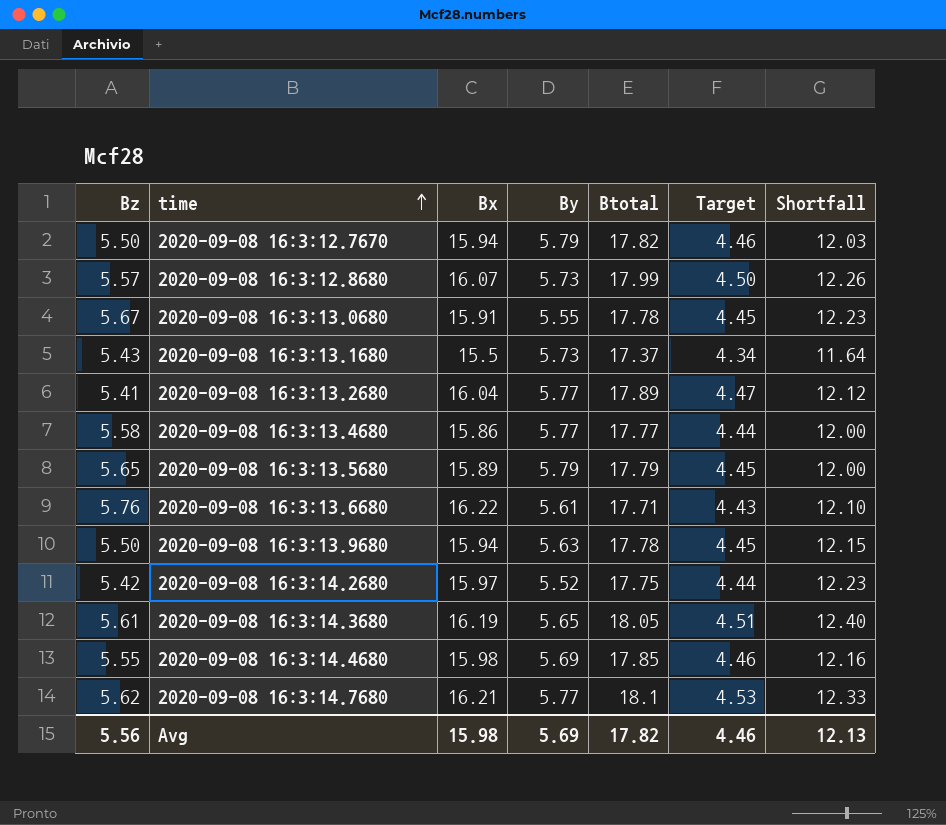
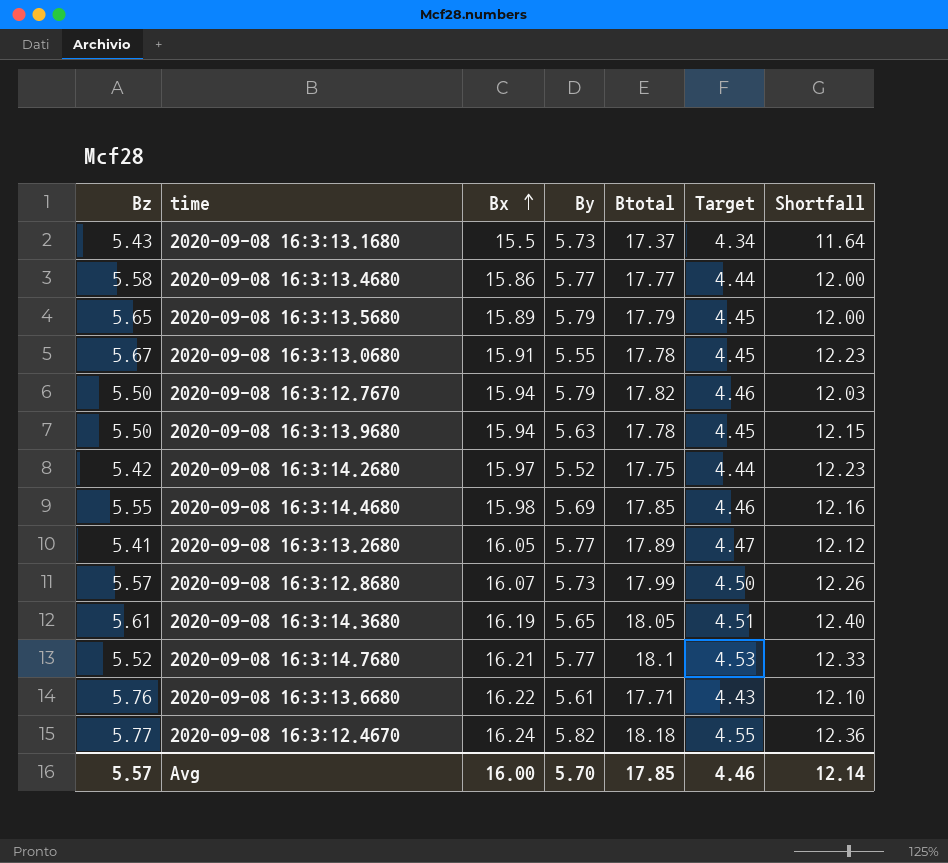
row order: time ascending -> Bx ascending
2020-09-08 16:3:13.2680 | Bx: 16.04 -> 16.05
2020-09-08 16:3:14.7680 | Bz: 5.62 -> 5.52
row 2020-09-08 16:3:12.4670: none -> 5.77 | 16.24 | 5.82 | 18.18 | 4.55 | 12.36
Avg | Bz: 5.56 -> 5.57
Avg | Bx: 15.98 -> 16.00
Avg | By: 5.69 -> 5.70
Avg | Btotal: 17.82 -> 17.85
Avg | Shortfall: 12.13 -> 12.14

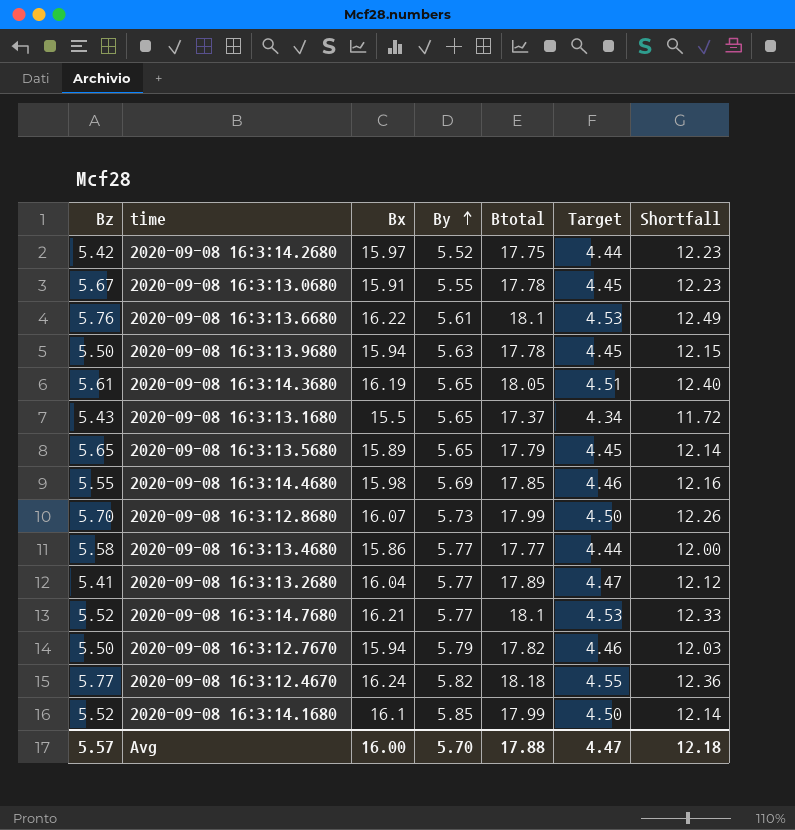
row order: Bx ascending -> By ascending
2020-09-08 16:3:13.6680 | Btotal: 17.71 -> 18.1
2020-09-08 16:3:13.6680 | Target: 4.43 -> 4.53
2020-09-08 16:3:13.6680 | Shortfall: 12.10 -> 12.49
2020-09-08 16:3:13.1680 | By: 5.73 -> 5.65
2020-09-08 16:3:13.1680 | Shortfall: 11.64 -> 11.72
2020-09-08 16:3:13.5680 | By: 5.79 -> 5.65
2020-09-08 16:3:13.5680 | Shortfall: 12.00 -> 12.14
2020-09-08 16:3:12.8680 | Bz: 5.57 -> 5.70
2020-09-08 16:3:13.2680 | Bx: 16.05 -> 16.04
row 2020-09-08 16:3:14.1680: none -> 5.52 | 16.1 | 5.85 | 17.99 | 4.50 | 12.14
Avg | Btotal: 17.85 -> 17.88
Avg | Target: 4.46 -> 4.47
Avg | Shortfall: 12.14 -> 12.18

